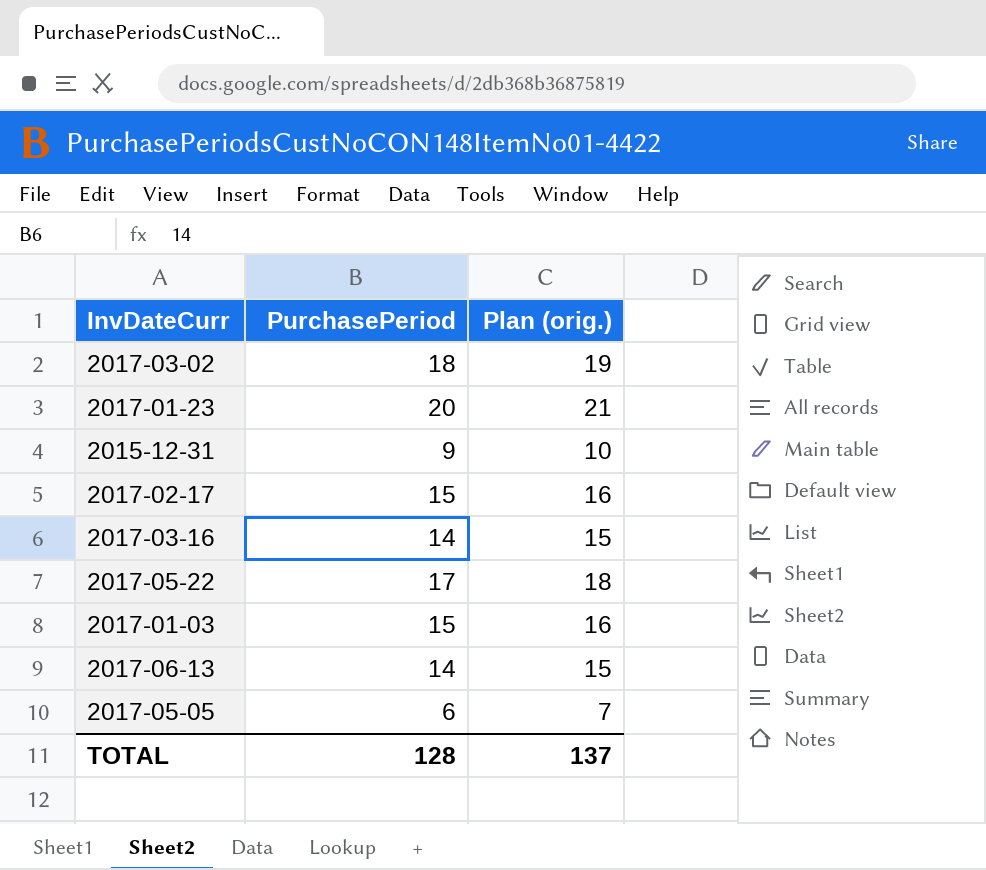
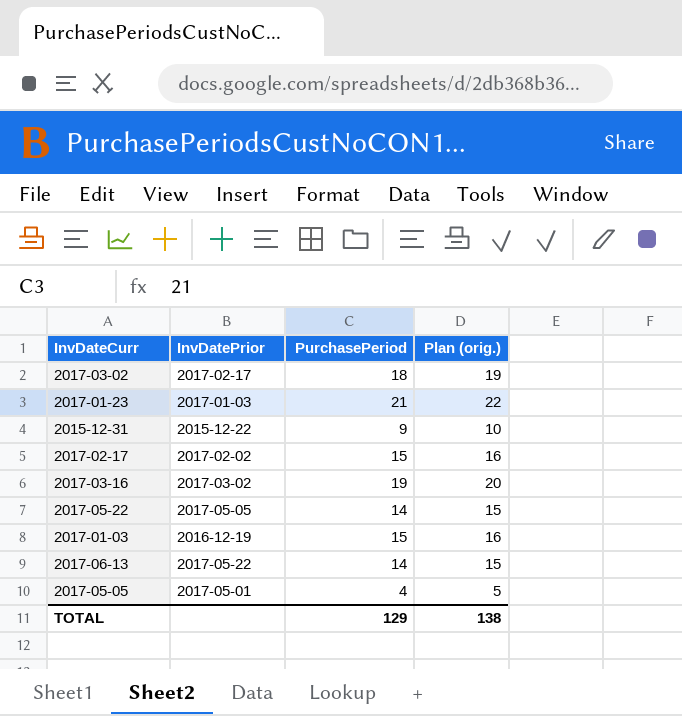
column InvDatePrior | position: none -> 2
2017-01-23 | PurchasePeriod: 20 -> 21
2017-01-23 | Plan (orig.): 21 -> 22
2017-03-16 | PurchasePeriod: 14 -> 19
2017-03-16 | Plan (orig.): 15 -> 20
2017-05-22 | PurchasePeriod: 17 -> 14
2017-05-22 | Plan (orig.): 18 -> 15
2017-05-05 | PurchasePeriod: 6 -> 4
2017-05-05 | Plan (orig.): 7 -> 5
TOTAL | PurchasePeriod: 128 -> 129
TOTAL | Plan (orig.): 137 -> 138

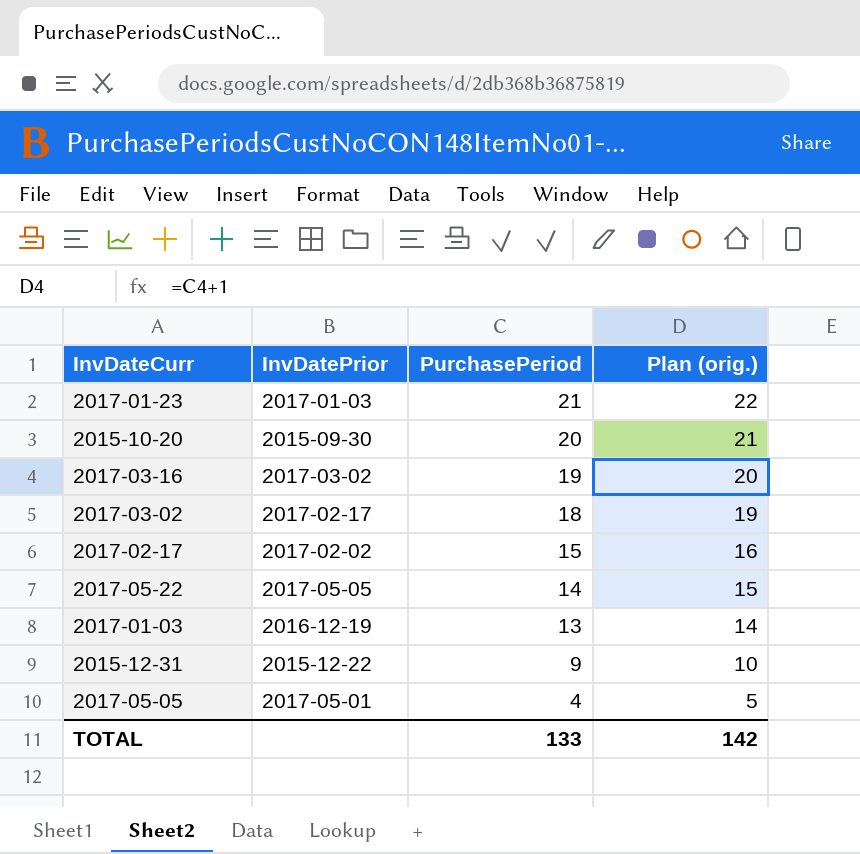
row order: none -> PurchasePeriod descending
row 2017-06-13: 2017-05-22 | 14 | 15 -> none
row 2015-10-20: none -> 2015-09-30 | 20 | 21
2017-01-03 | PurchasePeriod: 15 -> 13
2017-01-03 | Plan (orig.): 16 -> 14
TOTAL | PurchasePeriod: 129 -> 133
TOTAL | Plan (orig.): 138 -> 142

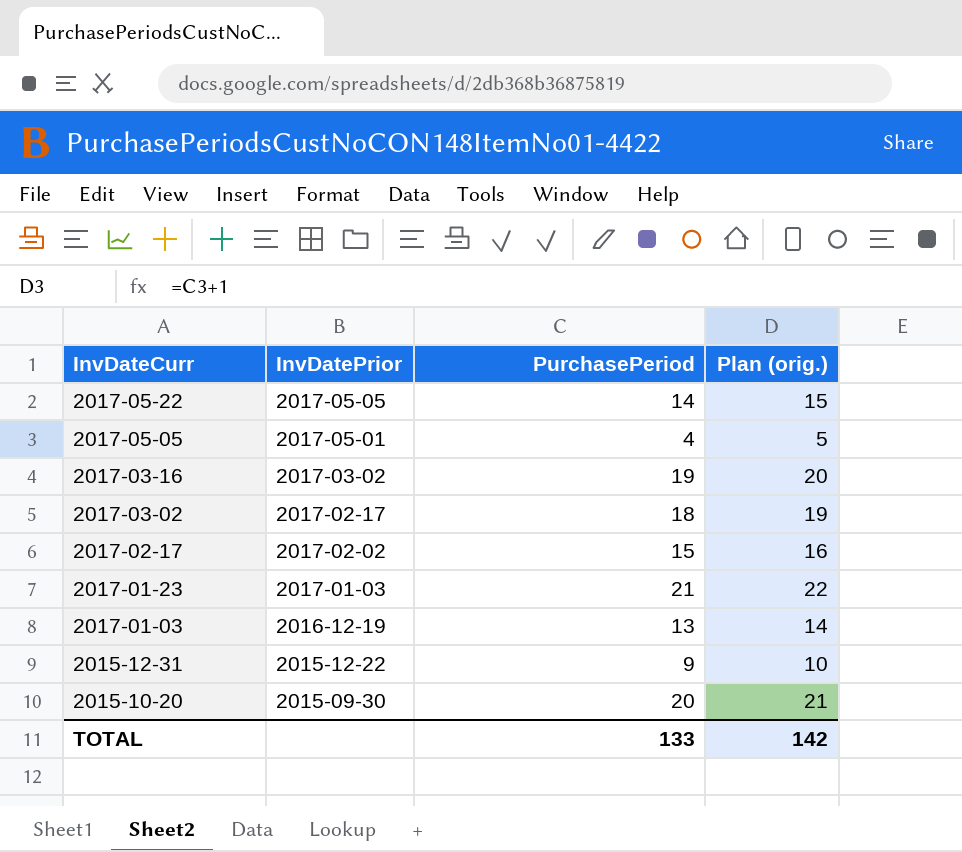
row order: PurchasePeriod descending -> InvDateCurr descending

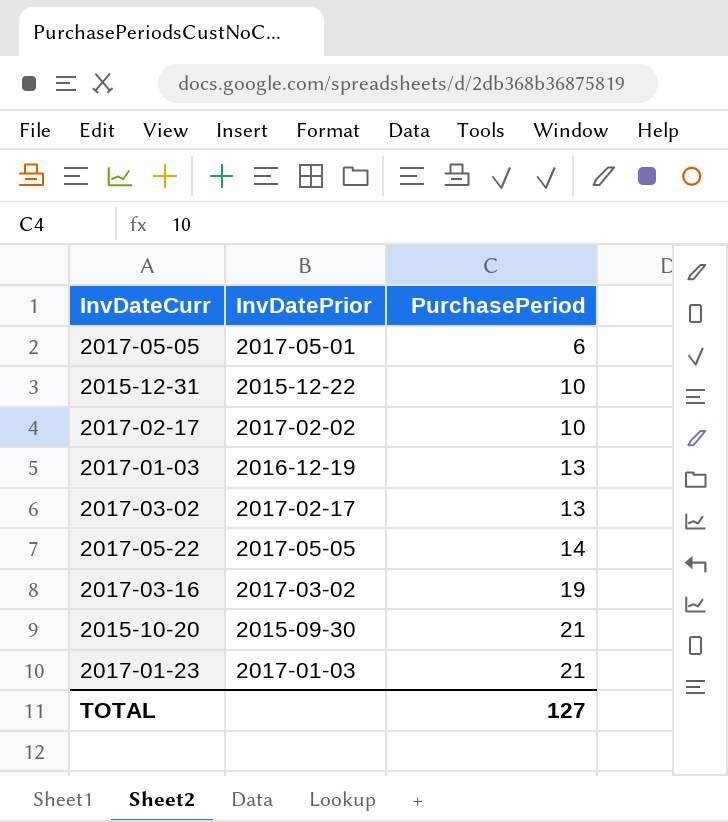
row order: InvDateCurr descending -> PurchasePeriod ascending
column Plan (orig.) | formula: [PurchasePeriod] + 1 -> none
2017-05-05 | PurchasePeriod: 4 -> 6
2015-12-31 | PurchasePeriod: 9 -> 10
2017-02-17 | PurchasePeriod: 15 -> 10
2017-03-02 | PurchasePeriod: 18 -> 13
2015-10-20 | PurchasePeriod: 20 -> 21
TOTAL | PurchasePeriod: 133 -> 127

